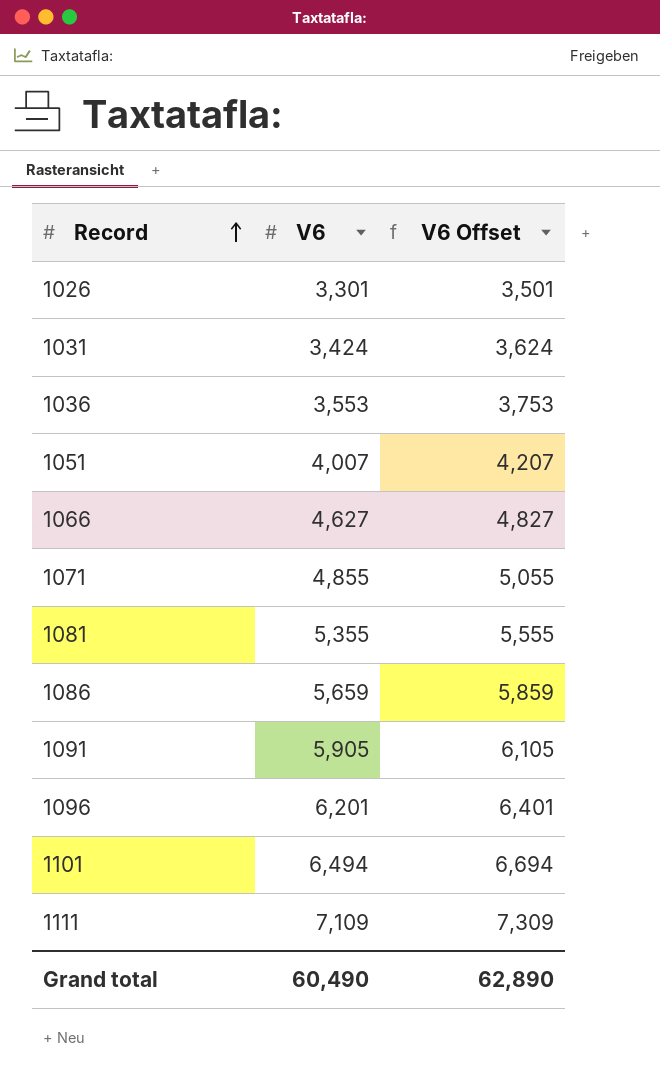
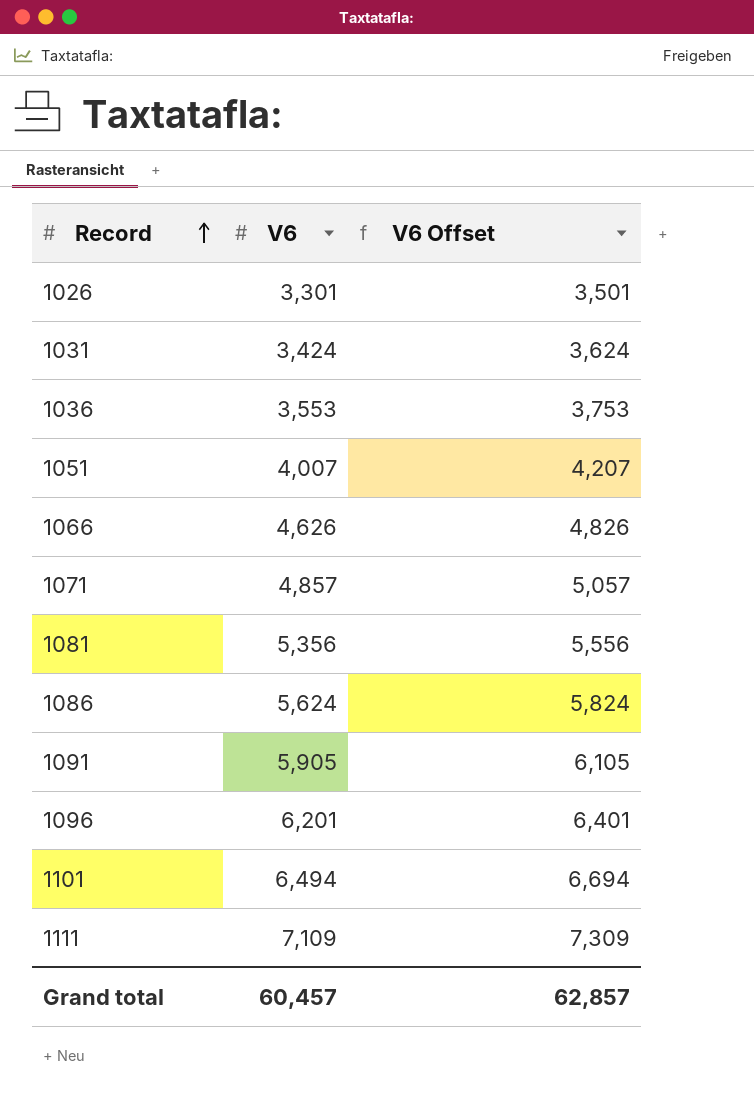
1066 | V6: 4,627 -> 4,626
1066 | V6 Offset: 4,827 -> 4,826
1071 | V6: 4,855 -> 4,857
1071 | V6 Offset: 5,055 -> 5,057
1081 | V6: 5,355 -> 5,356
1081 | V6 Offset: 5,555 -> 5,556
1086 | V6: 5,659 -> 5,624
1086 | V6 Offset: 5,859 -> 5,824
Grand total | V6: 60,490 -> 60,457
Grand total | V6 Offset: 62,890 -> 62,857

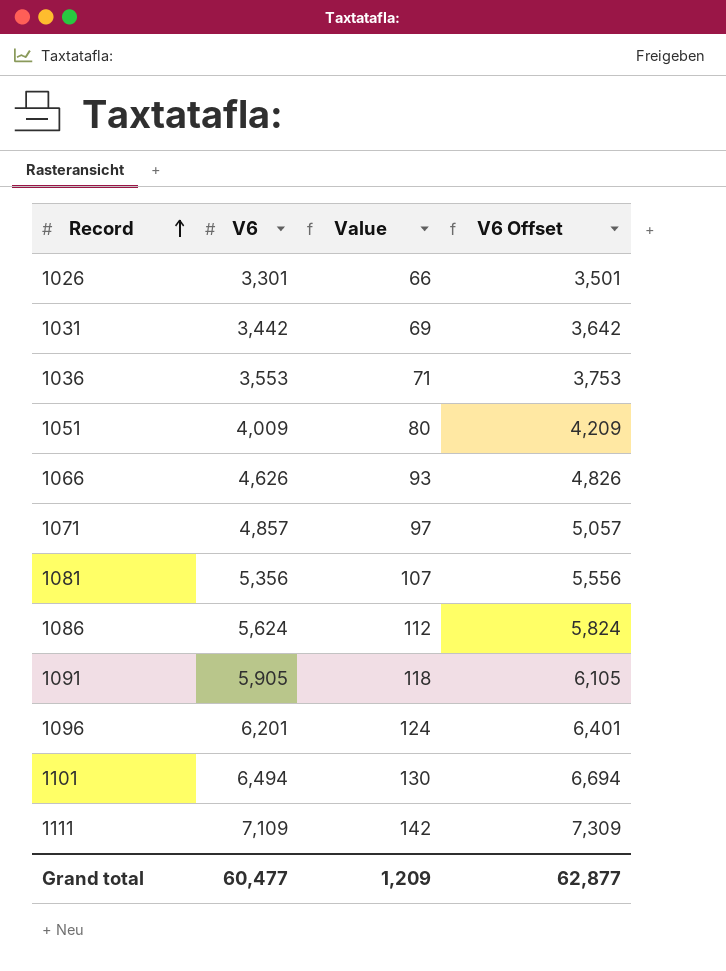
column Value | formula: none -> [V6] * 0.02
1031 | V6: 3,424 -> 3,442
1031 | V6 Offset: 3,624 -> 3,642
1051 | V6: 4,007 -> 4,009
1051 | V6 Offset: 4,207 -> 4,209
Grand total | V6: 60,457 -> 60,477
Grand total | V6 Offset: 62,857 -> 62,877

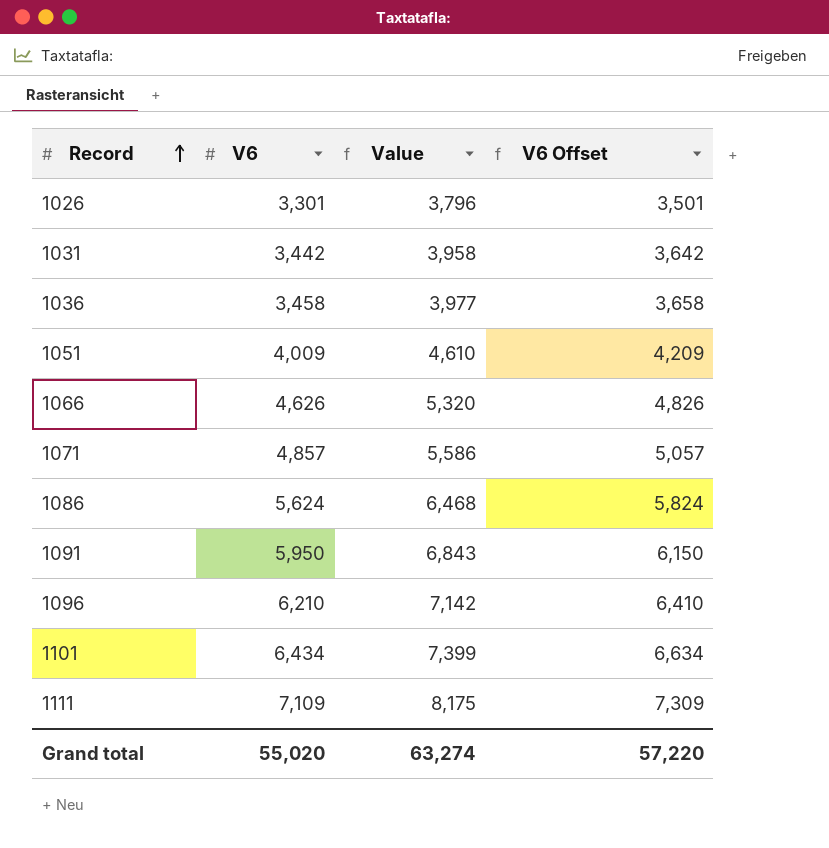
column Value | formula: [V6] * 0.02 -> [V6] * 1.15
row 1081: 5,356 | 107 | 5,556 -> none
1036 | V6: 3,553 -> 3,458
1036 | V6 Offset: 3,753 -> 3,658
1091 | V6: 5,905 -> 5,950
1091 | V6 Offset: 6,105 -> 6,150
1096 | V6: 6,201 -> 6,210
1096 | V6 Offset: 6,401 -> 6,410
1101 | V6: 6,494 -> 6,434
1101 | V6 Offset: 6,694 -> 6,634
Grand total | V6: 60,477 -> 55,020
Grand total | Value: 1,209 -> 63,274
Grand total | V6 Offset: 62,877 -> 57,220

